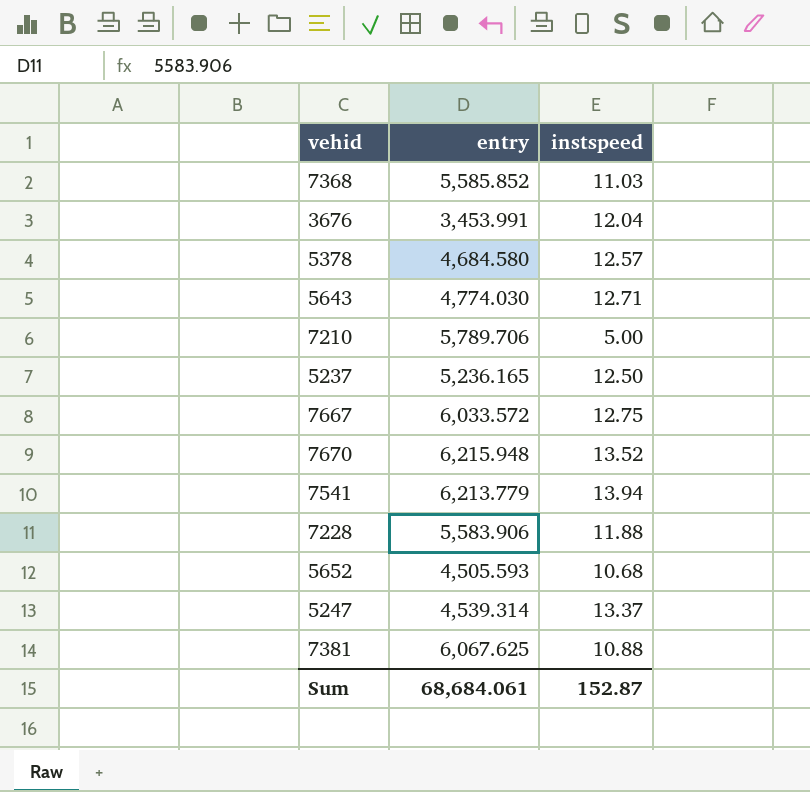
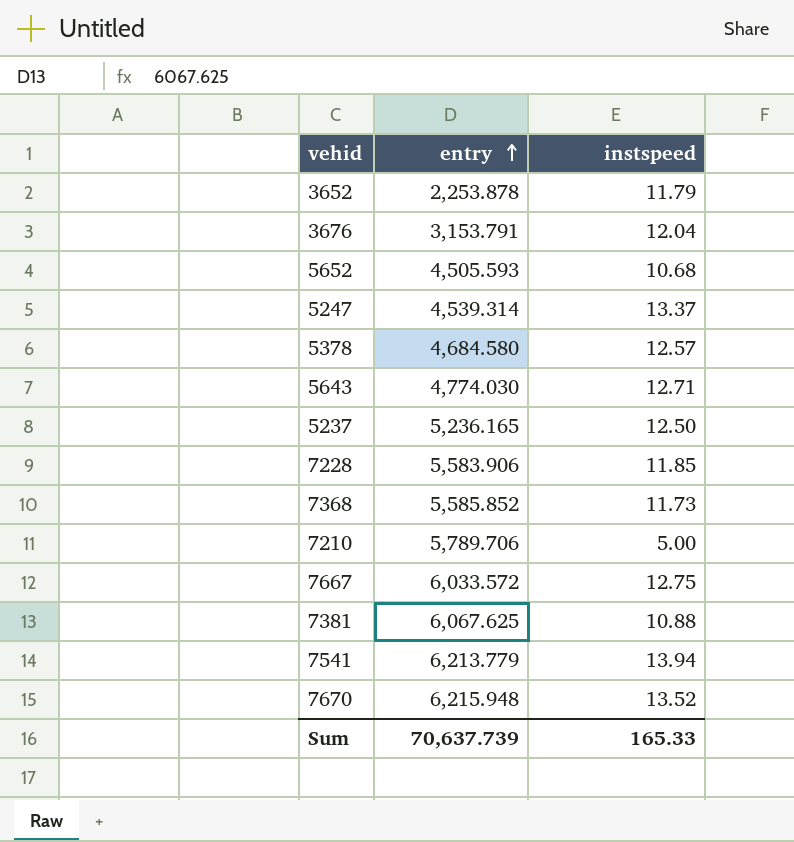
row order: none -> entry ascending
row 3652: none -> 2,253.878 | 11.79
3676 | entry: 3,453.991 -> 3,153.791
7228 | instspeed: 11.88 -> 11.85
7368 | instspeed: 11.03 -> 11.73
Sum | entry: 68,684.061 -> 70,637.739
Sum | instspeed: 152.87 -> 165.33

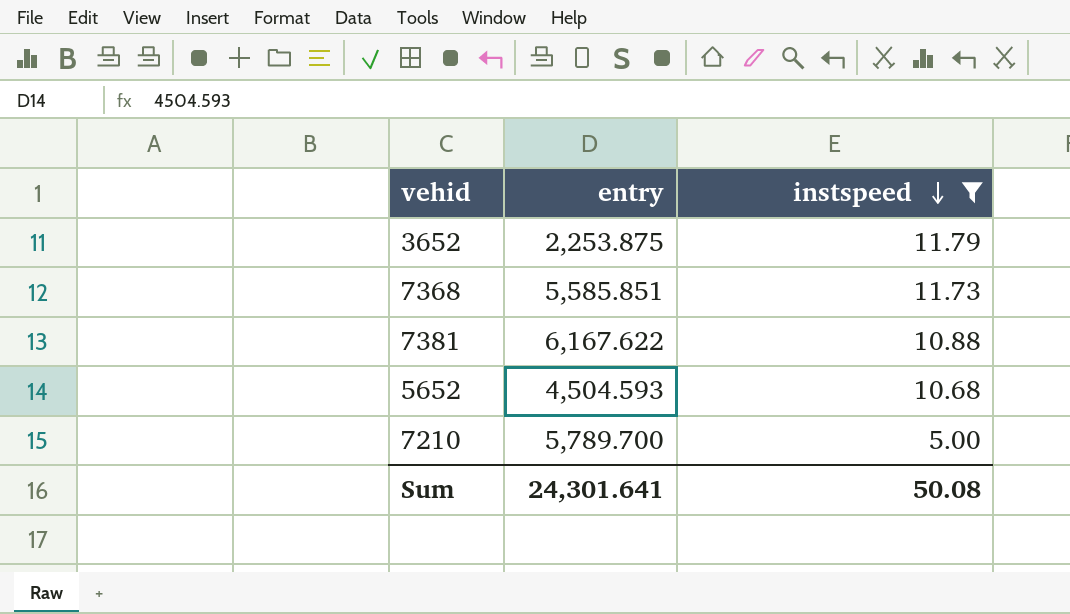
filter: none -> instspeed <= 11.79
row order: entry ascending -> instspeed descending
3652 | entry: 2,253.878 -> 2,253.875
7368 | entry: 5,585.852 -> 5,585.851
7381 | entry: 6,067.625 -> 6,167.622
5652 | entry: 4,505.593 -> 4,504.593
7210 | entry: 5,789.706 -> 5,789.700
Sum | entry: 70,637.739 -> 24,301.641
Sum | instspeed: 165.33 -> 50.08

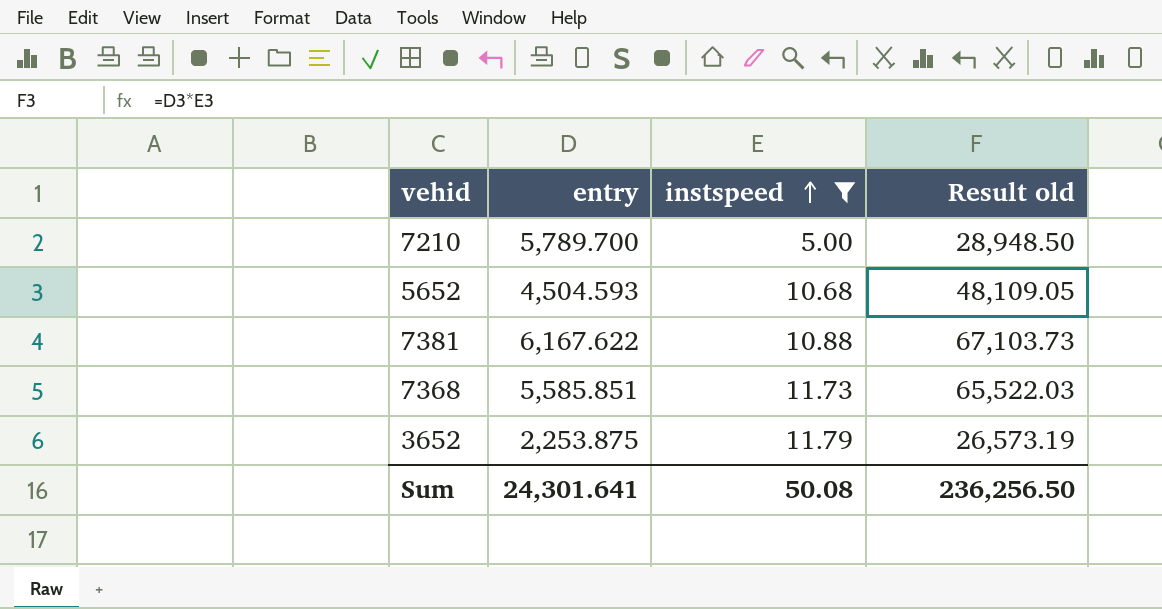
row order: instspeed descending -> instspeed ascending
column Result old | formula: none -> [entry] * [instspeed]

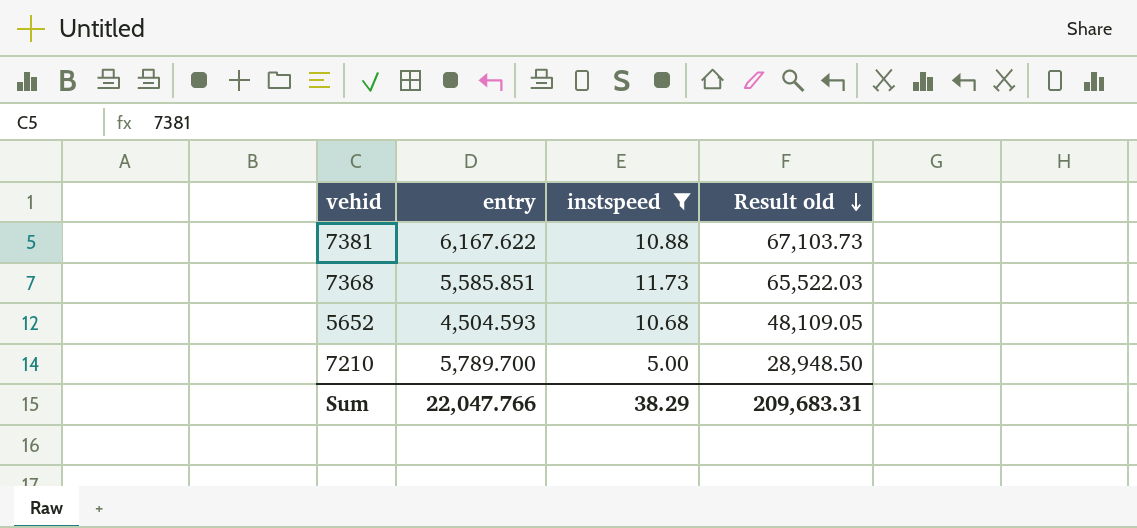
row order: instspeed ascending -> Result old descending
row 3652: 2,253.875 | 11.79 | 26,573.19 -> none
Sum | entry: 24,301.641 -> 22,047.766
Sum | instspeed: 50.08 -> 38.29
Sum | Result old: 236,256.50 -> 209,683.31

